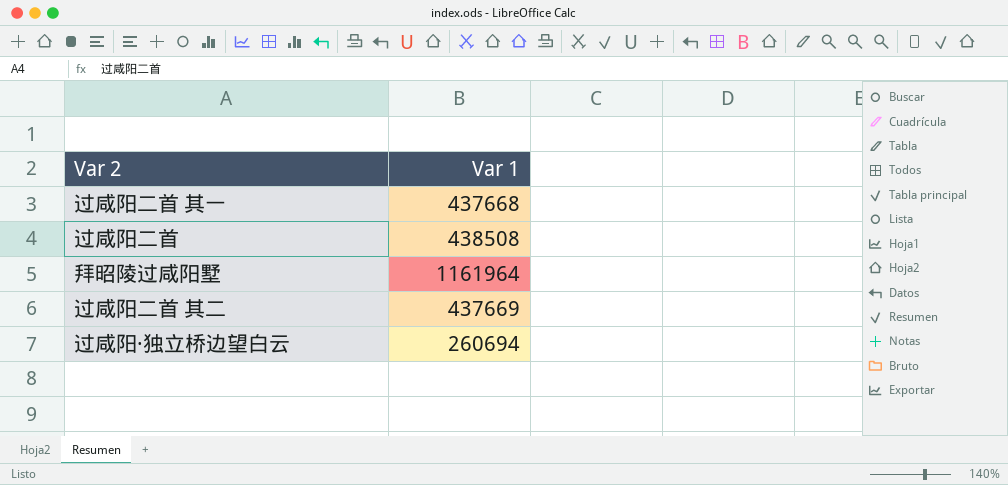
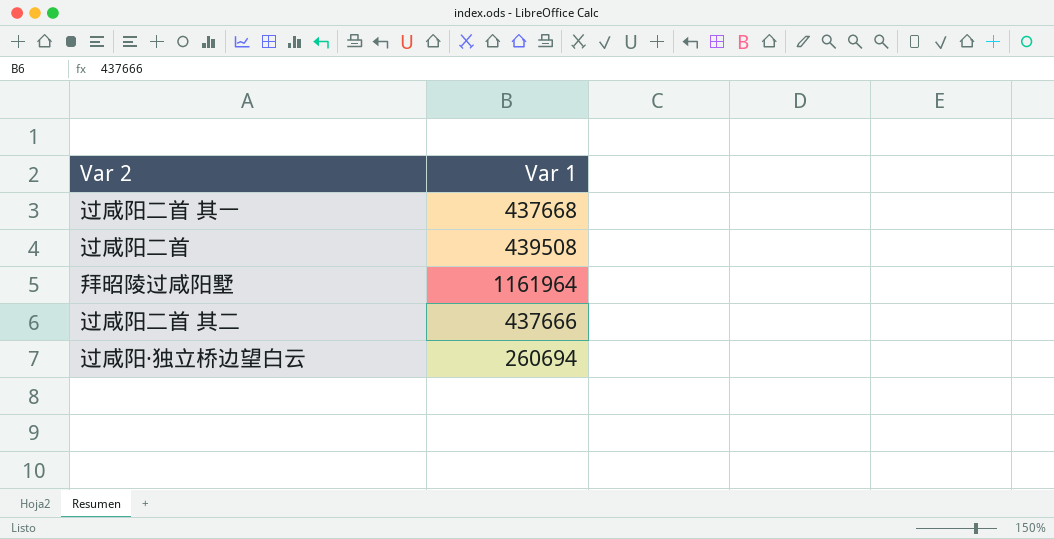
过咸阳二首 | Var 1: 438508 -> 439508
过咸阳二首 其二 | Var 1: 437669 -> 437666

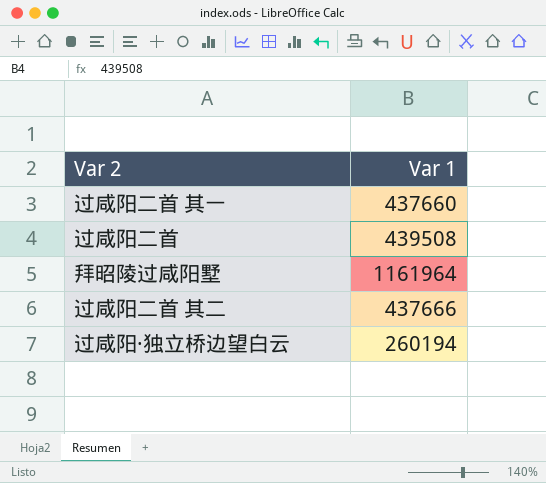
过咸阳二首 其一 | Var 1: 437668 -> 437660
过咸阳·独立桥边望白云 | Var 1: 260694 -> 260194

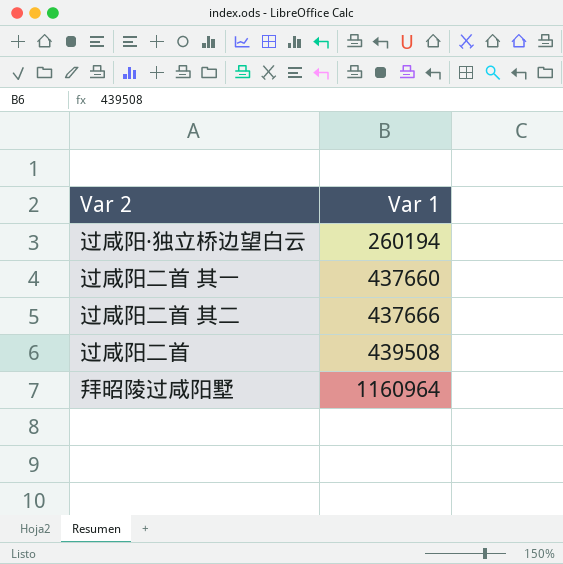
row order: none -> Var 1 ascending
拜昭陵过咸阳墅 | Var 1: 1161964 -> 1160964

